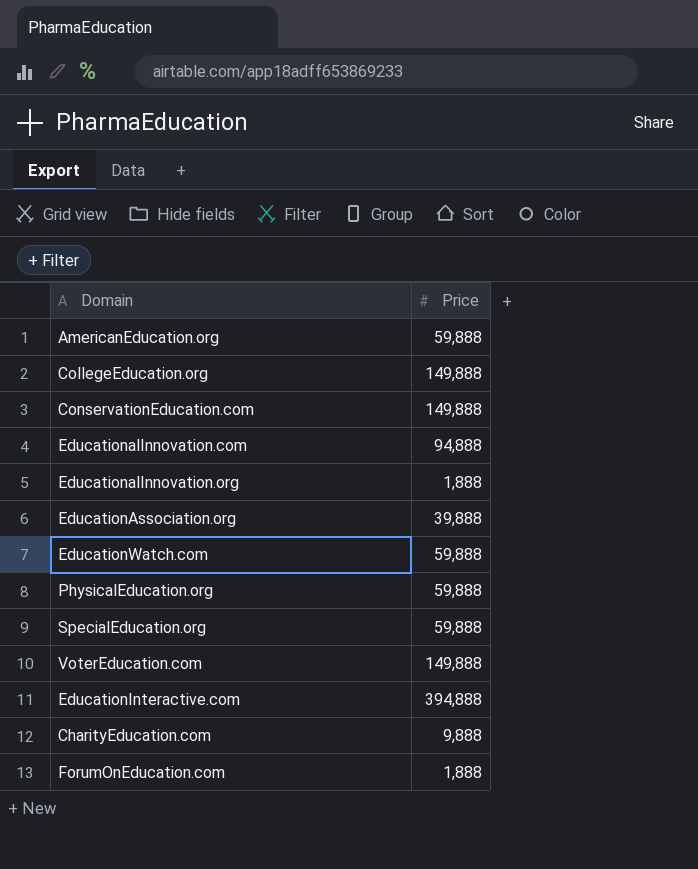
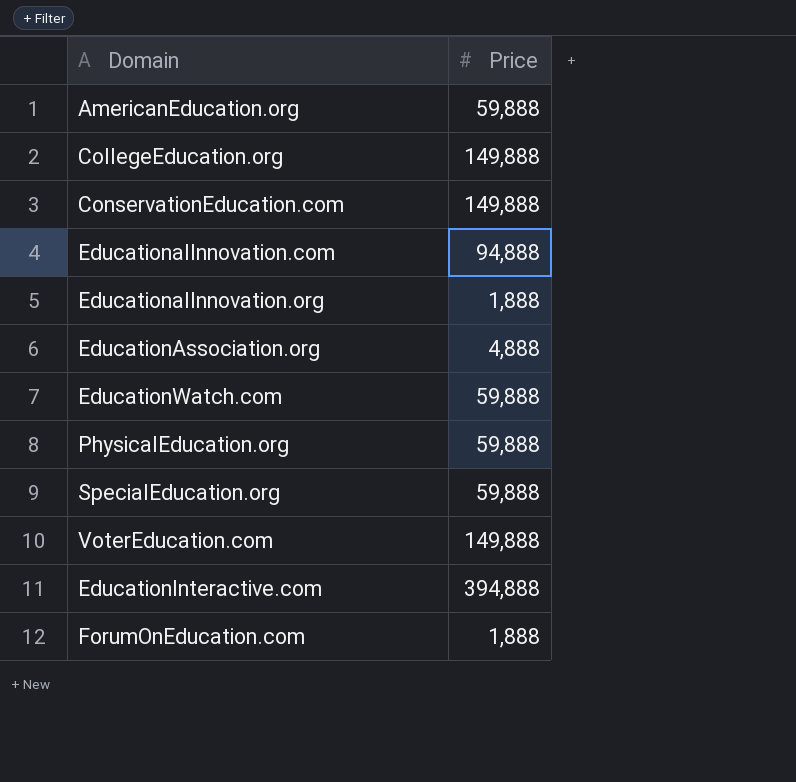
row CharityEducation.com: 9,888 -> none
EducationAssociation.org | Price: 39,888 -> 4,888

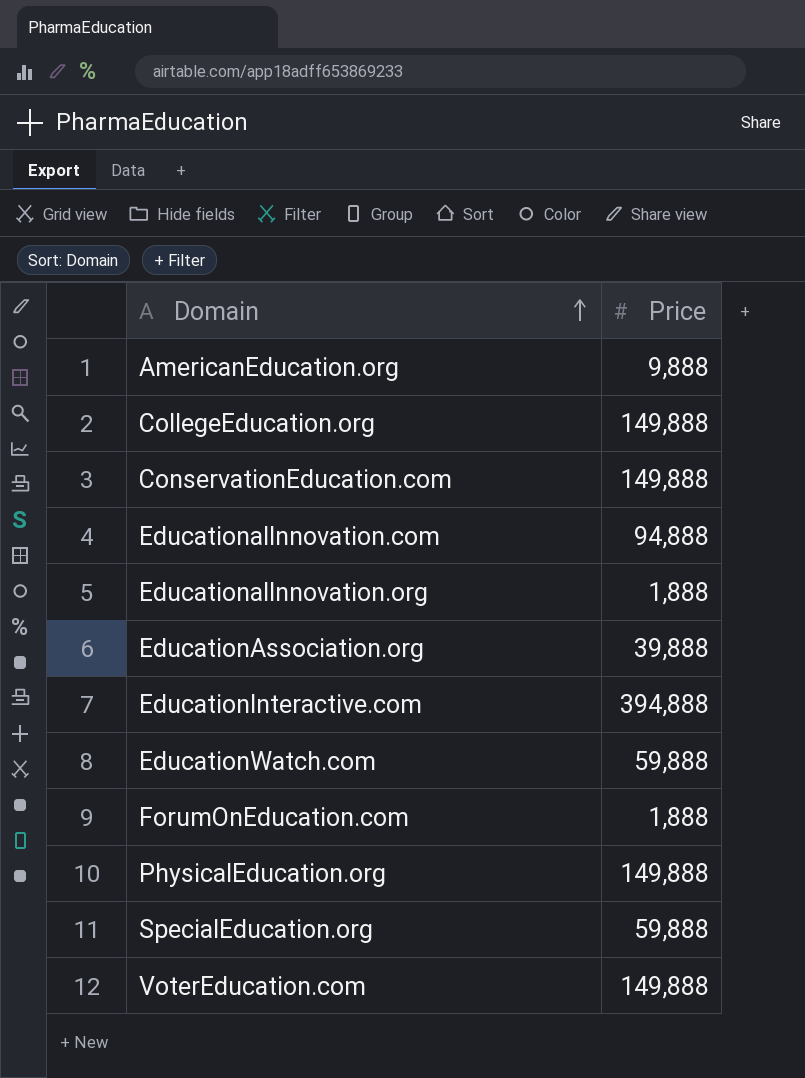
row order: none -> Domain ascending
AmericanEducation.org | Price: 59,888 -> 9,888
EducationAssociation.org | Price: 4,888 -> 39,888
PhysicalEducation.org | Price: 59,888 -> 149,888

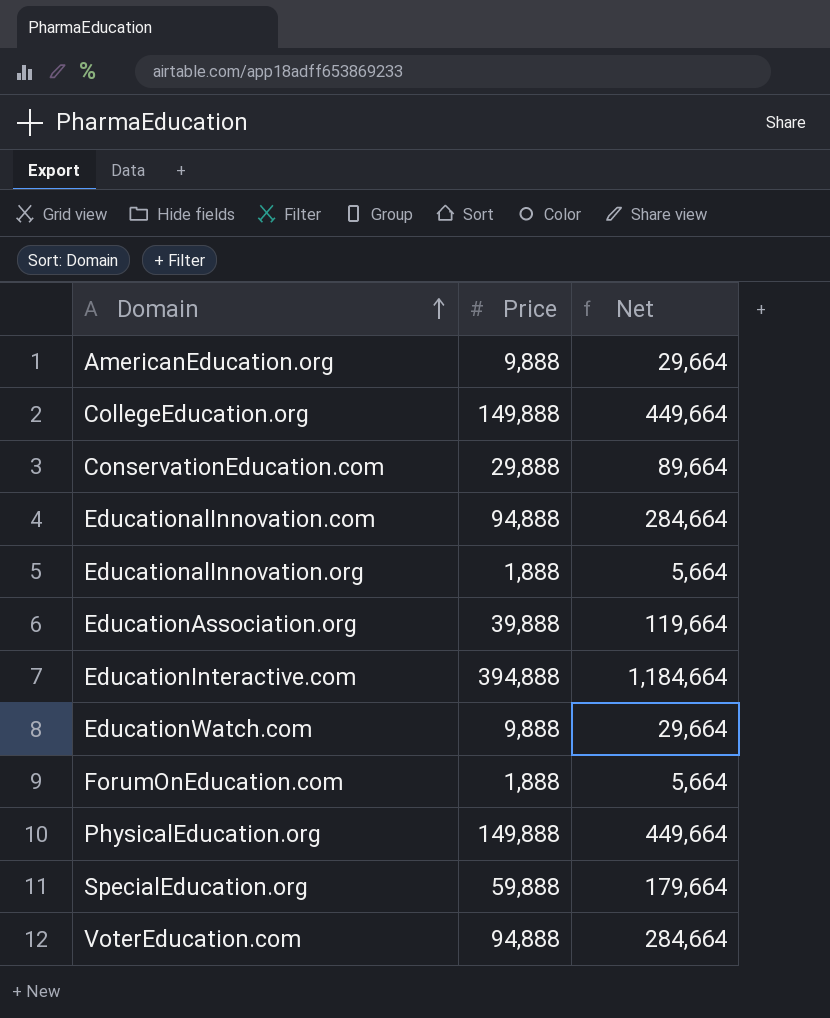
column Net | formula: none -> [Price] * 3
ConservationEducation.com | Price: 149,888 -> 29,888
EducationWatch.com | Price: 59,888 -> 9,888
VoterEducation.com | Price: 149,888 -> 94,888

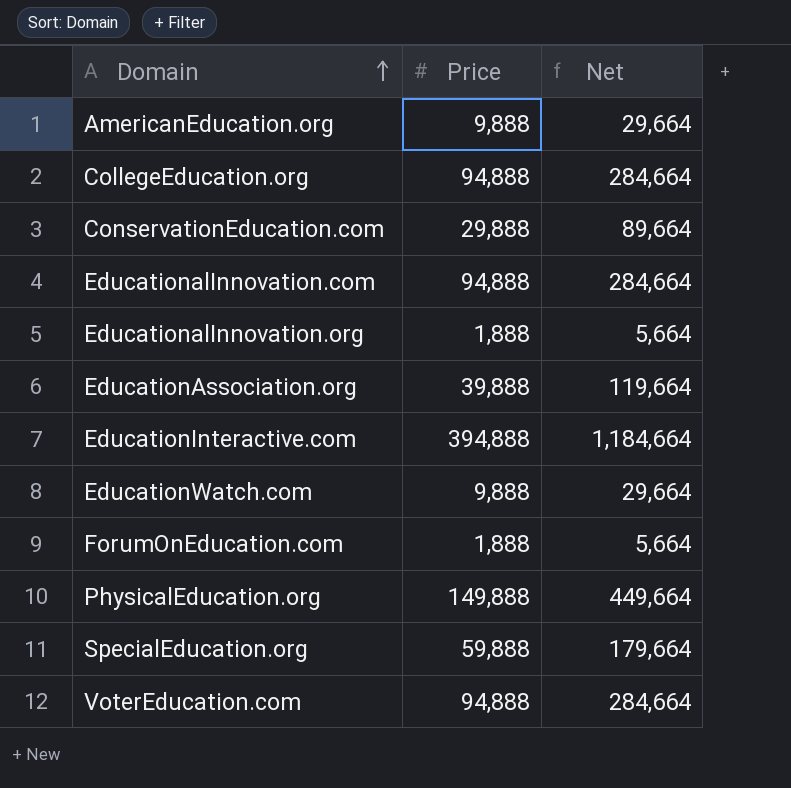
CollegeEducation.org | Price: 149,888 -> 94,888
CollegeEducation.org | Net: 449,664 -> 284,664

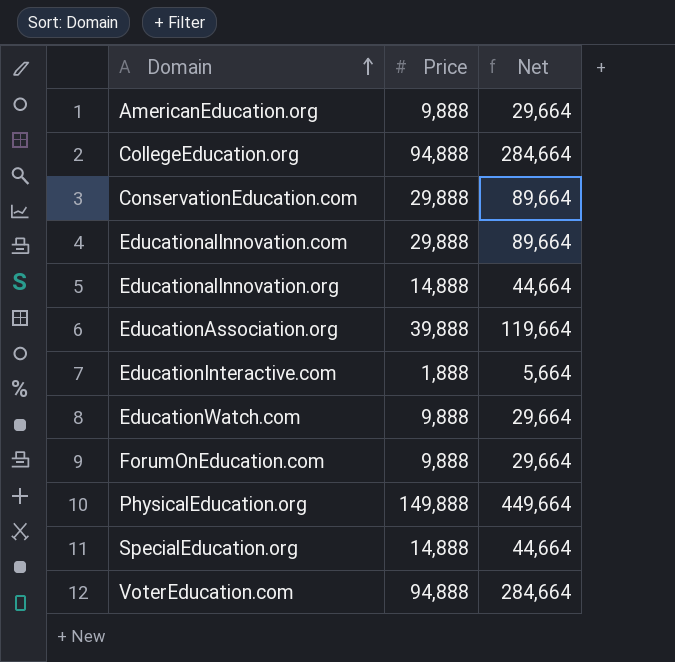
EducationalInnovation.com | Price: 94,888 -> 29,888
EducationalInnovation.com | Net: 284,664 -> 89,664
EducationalInnovation.org | Price: 1,888 -> 14,888
EducationalInnovation.org | Net: 5,664 -> 44,664
EducationInteractive.com | Price: 394,888 -> 1,888
EducationInteractive.com | Net: 1,184,664 -> 5,664
ForumOnEducation.com | Price: 1,888 -> 9,888
ForumOnEducation.com | Net: 5,664 -> 29,664
SpecialEducation.org | Price: 59,888 -> 14,888
SpecialEducation.org | Net: 179,664 -> 44,664

